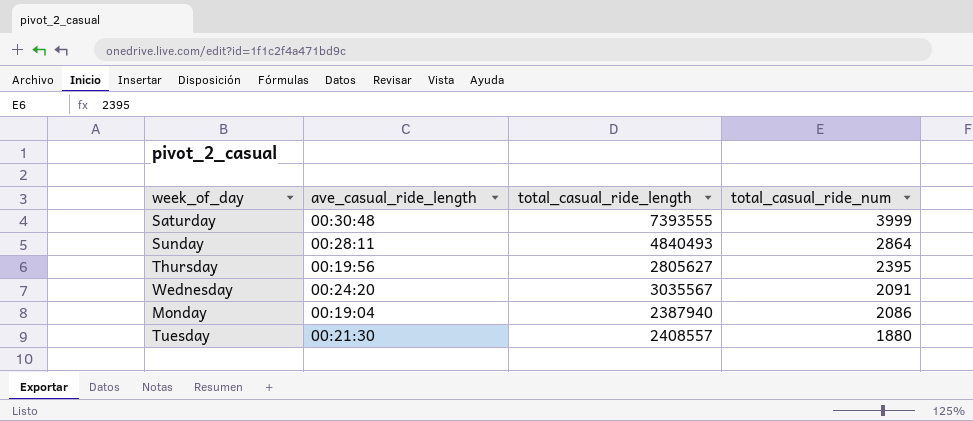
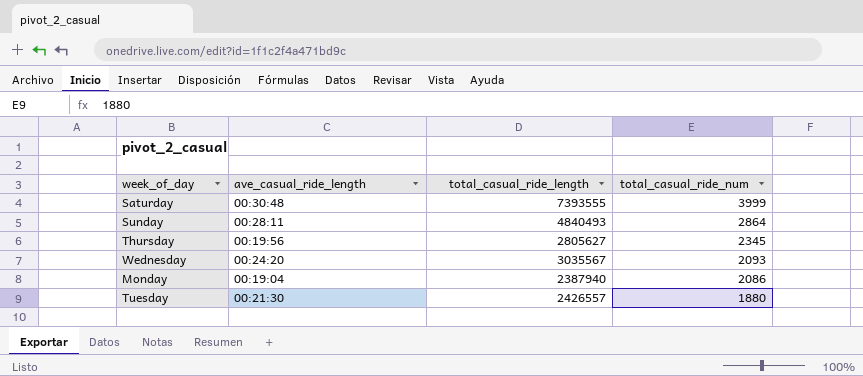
Thursday | total_casual_ride_num: 2395 -> 2345
Wednesday | total_casual_ride_num: 2091 -> 2093
Tuesday | total_casual_ride_length: 2408557 -> 2426557

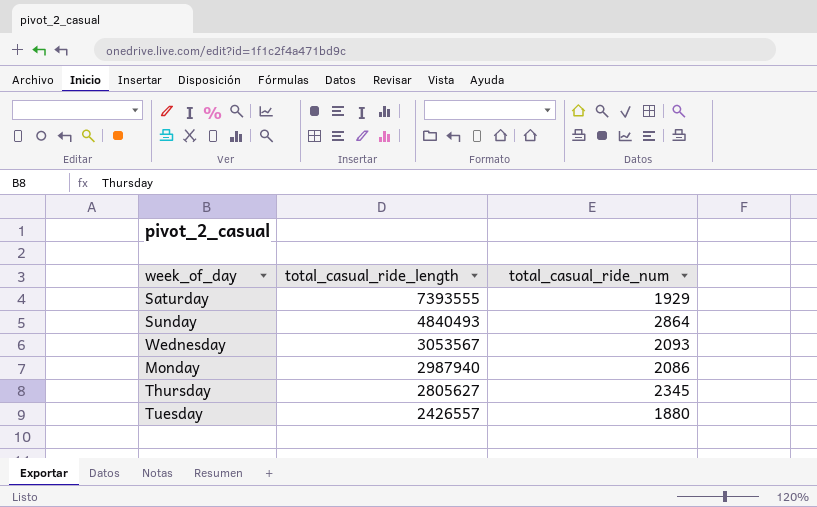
row order: total_casual_ride_num descending -> total_casual_ride_length descending
column ave_casual_ride_length | position: 2 -> none
Saturday | total_casual_ride_num: 3999 -> 1929
Wednesday | total_casual_ride_length: 3035567 -> 3053567
Monday | total_casual_ride_length: 2387940 -> 2987940

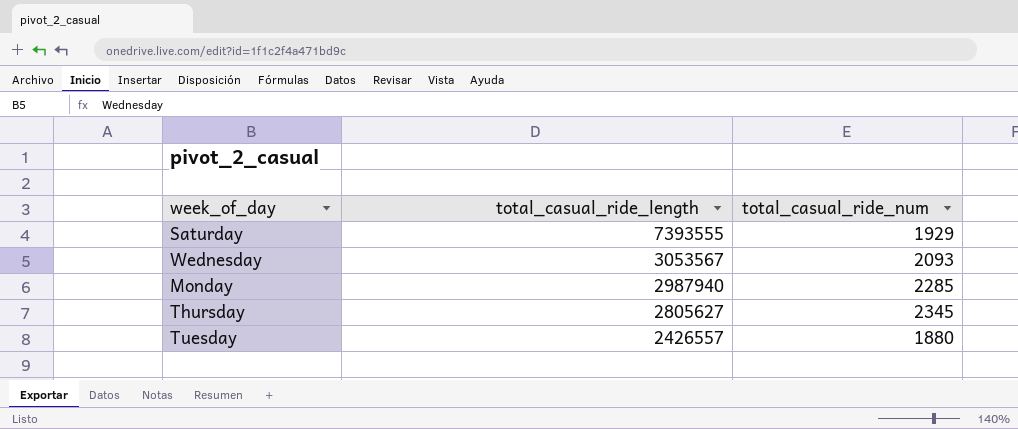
row Sunday: 4840493 | 2864 -> none
Monday | total_casual_ride_num: 2086 -> 2285

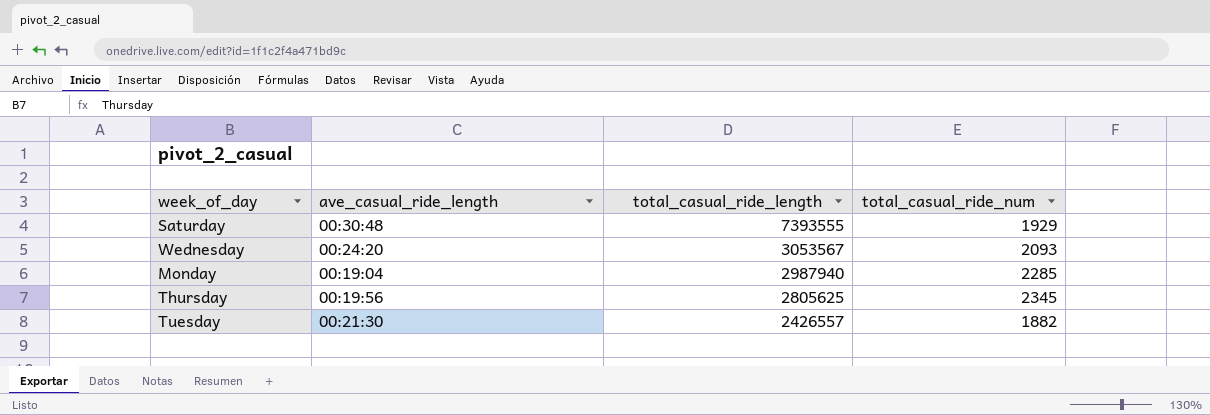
column ave_casual_ride_length | position: none -> 2
Thursday | total_casual_ride_length: 2805627 -> 2805625
Tuesday | total_casual_ride_num: 1880 -> 1882

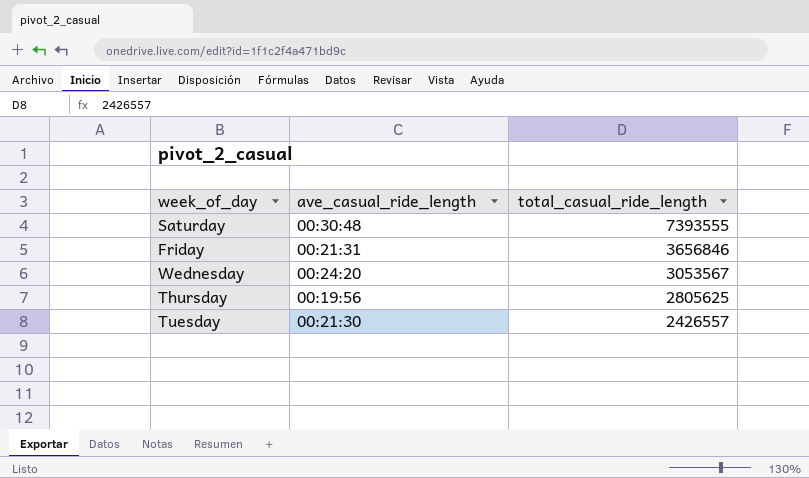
column total_casual_ride_num | position: 4 -> none
row Monday: 00:19:04 | 2987940 | 2285 -> none
row Friday: none -> 00:21:31 | 3656846

